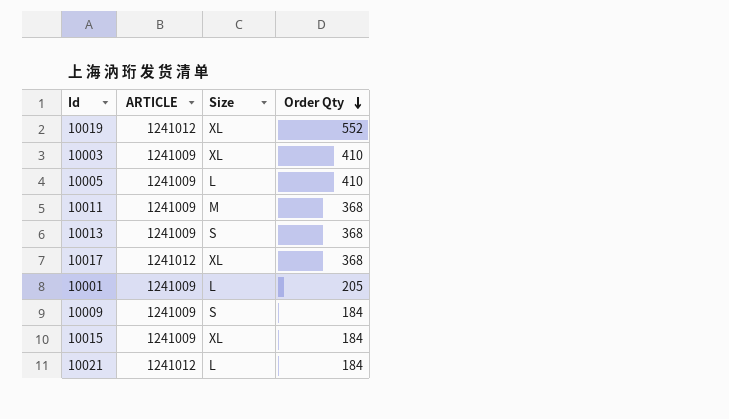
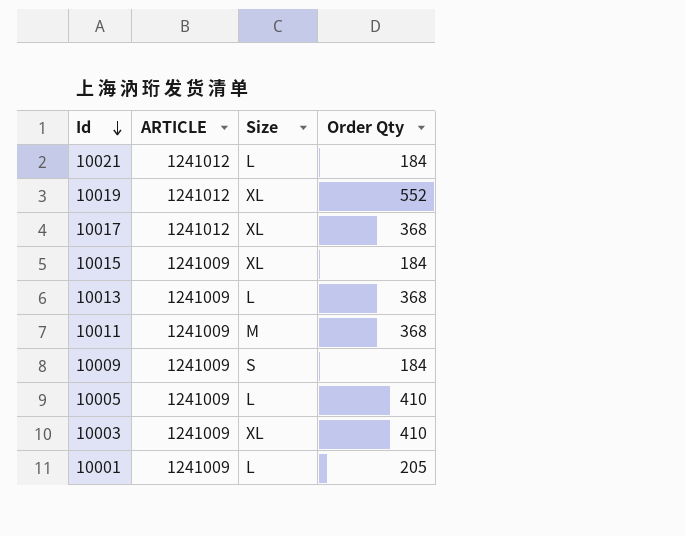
row order: Order Qty descending -> Id descending
10013 | Size: S -> L

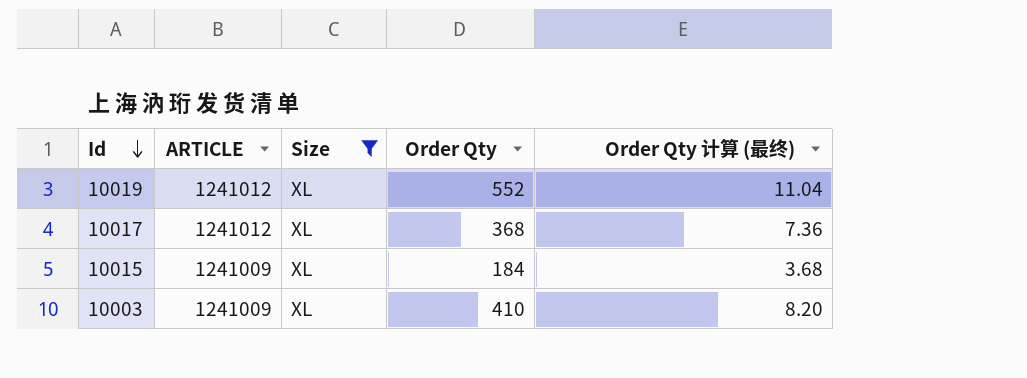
filter: none -> Size = XL
column Order Qty 计算 (最终) | formula: none -> [Order Qty] * 0.02

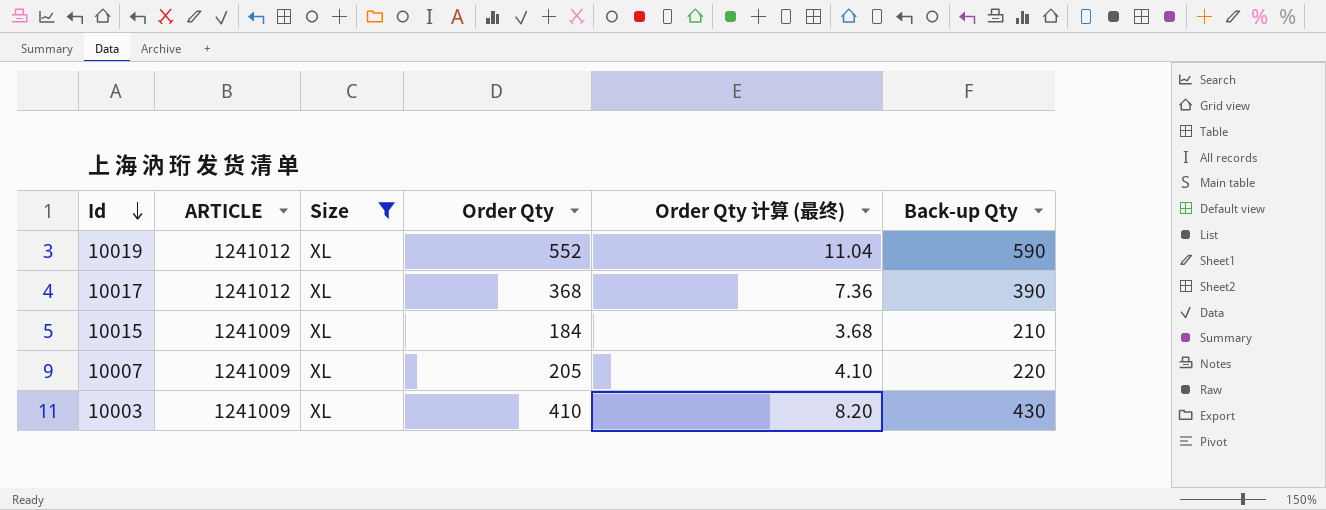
column Back-up Qty | position: none -> 6
row 10007: none -> 1241009 | XL | 205 | 4.10 | 220

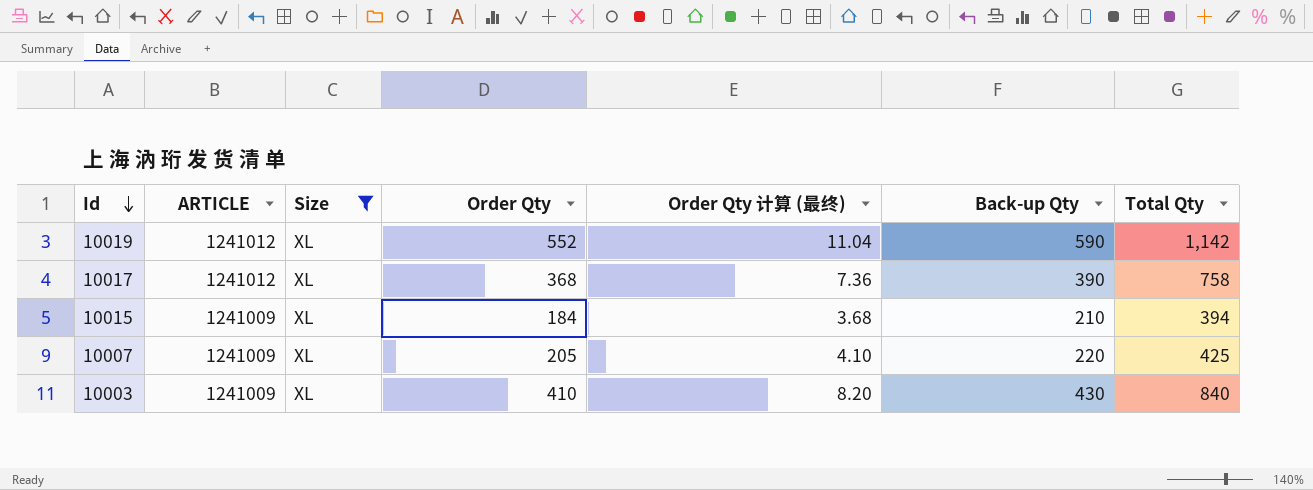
column Total Qty | formula: none -> [Order Qty] + [Back-up Qty]

